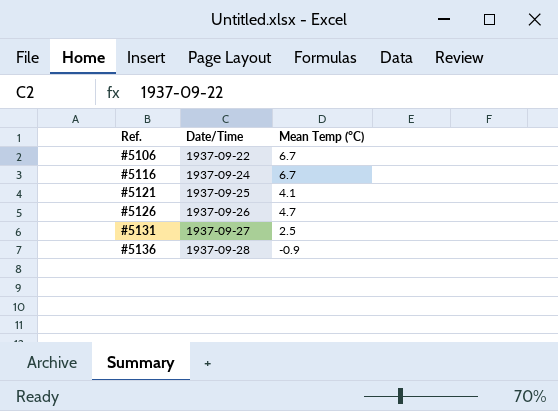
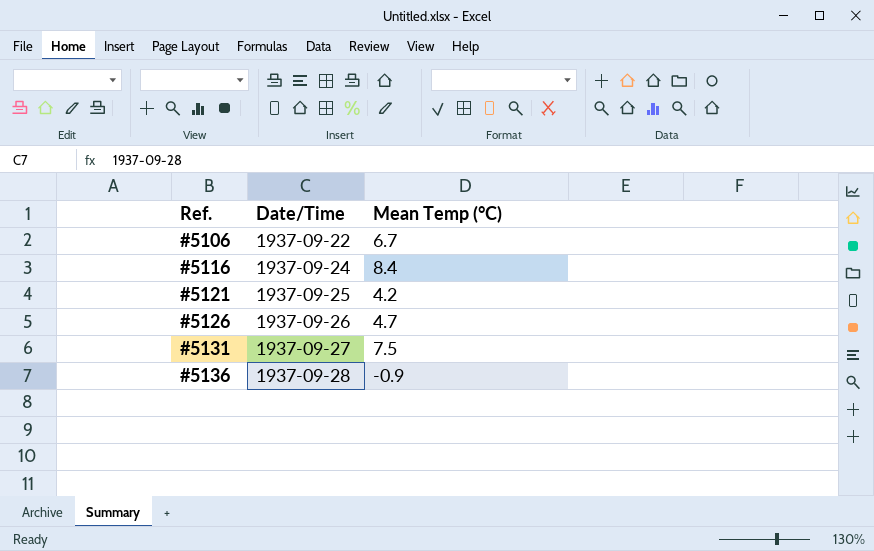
#5116 | Mean Temp (°C): 6.7 -> 8.4
#5121 | Mean Temp (°C): 4.1 -> 4.2
#5131 | Mean Temp (°C): 2.5 -> 7.5

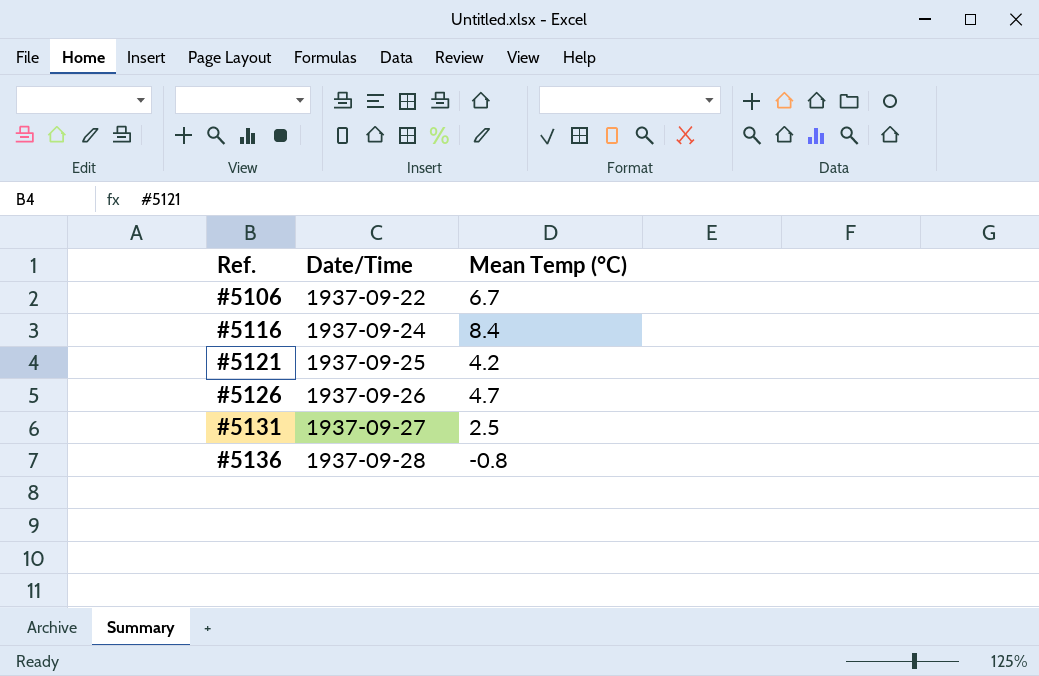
#5131 | Mean Temp (°C): 7.5 -> 2.5
#5136 | Mean Temp (°C): -0.9 -> -0.8

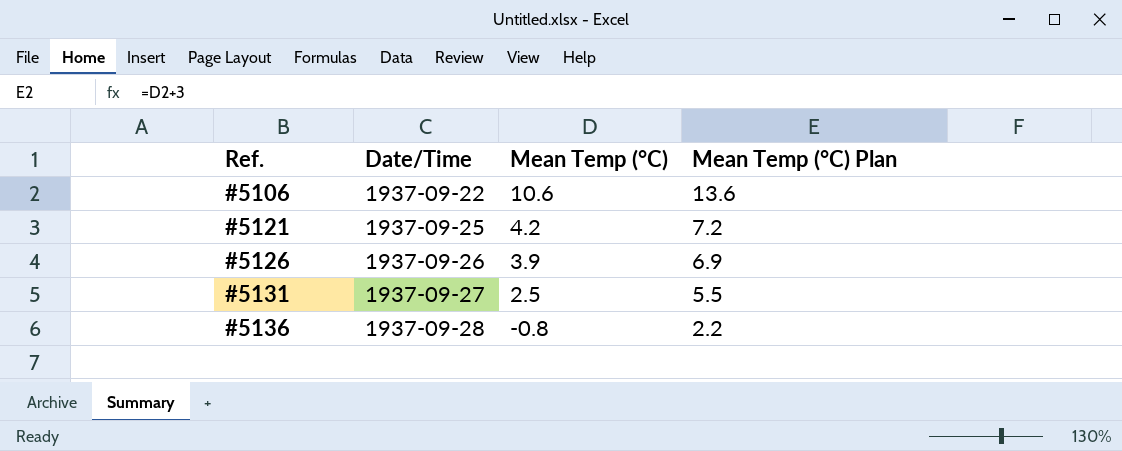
column Mean Temp (°C) Plan | formula: none -> [Mean Temp (°C)] + 3
row #5116: 1937-09-24 | 8.4 -> none
#5106 | Mean Temp (°C): 6.7 -> 10.6
#5126 | Mean Temp (°C): 4.7 -> 3.9

